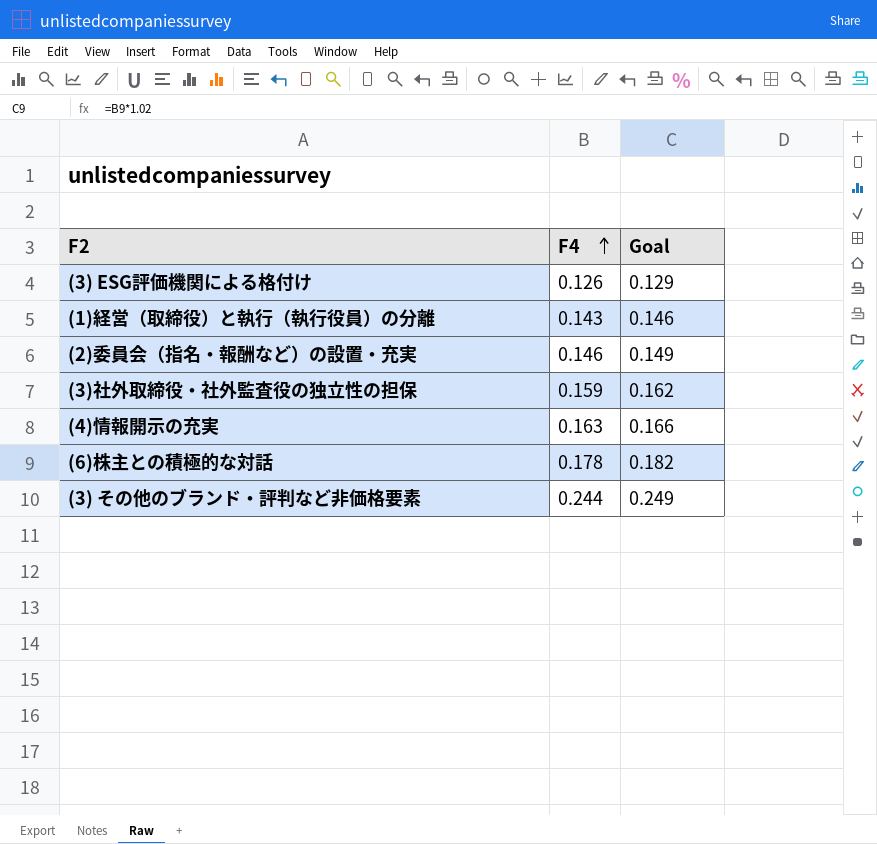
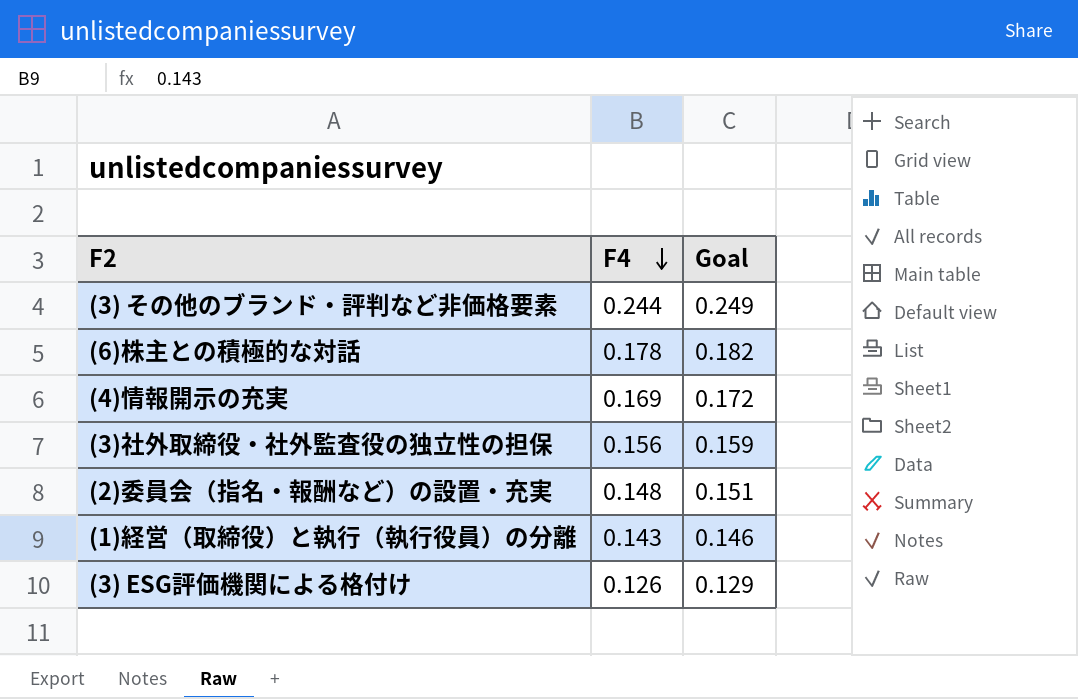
row order: F4 ascending -> F4 descending
(4)情報開示の充実 | F4: 0.163 -> 0.169
(4)情報開示の充実 | Goal: 0.166 -> 0.172
(3)社外取締役・社外監査役の独立性の担保 | F4: 0.159 -> 0.156
(3)社外取締役・社外監査役の独立性の担保 | Goal: 0.162 -> 0.159
(2)委員会（指名・報酬など）の設置・充実 | F4: 0.146 -> 0.148
(2)委員会（指名・報酬など）の設置・充実 | Goal: 0.149 -> 0.151

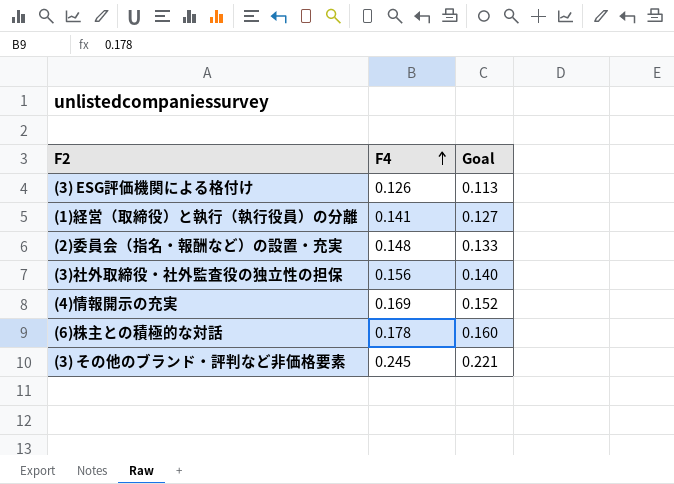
row order: F4 descending -> F4 ascending
column Goal | formula: [F4] * 1.02 -> [F4] * 0.9
(1)経営（取締役）と執行（執行役員）の分離 | F4: 0.143 -> 0.141
(3) その他のブランド・評判など非価格要素 | F4: 0.244 -> 0.245

